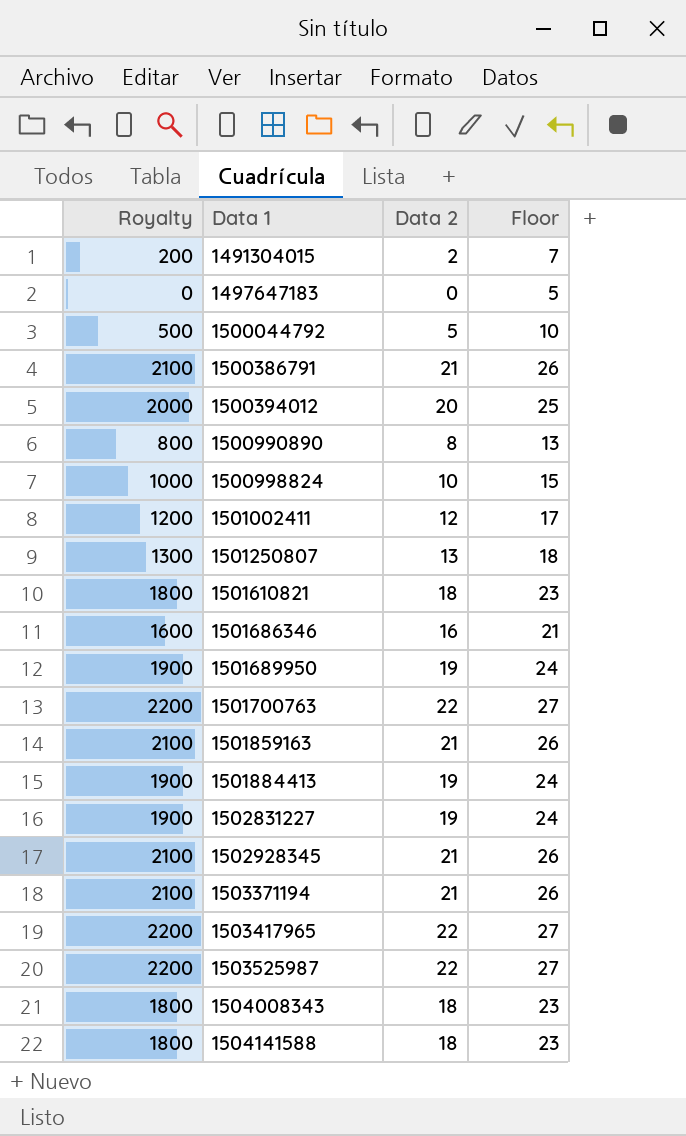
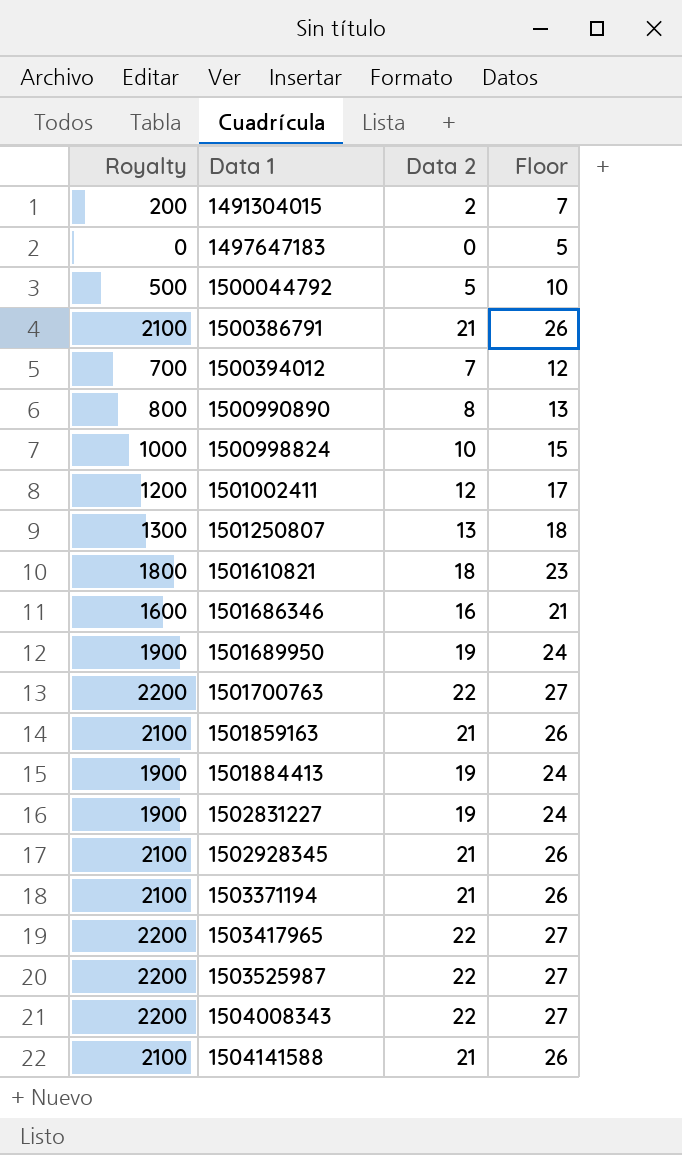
1500394012 | Royalty: 2000 -> 700
1500394012 | Data 2: 20 -> 7
1500394012 | Floor: 25 -> 12
1504008343 | Royalty: 1800 -> 2200
1504008343 | Data 2: 18 -> 22
1504008343 | Floor: 23 -> 27
1504141588 | Royalty: 1800 -> 2100
1504141588 | Data 2: 18 -> 21
1504141588 | Floor: 23 -> 26

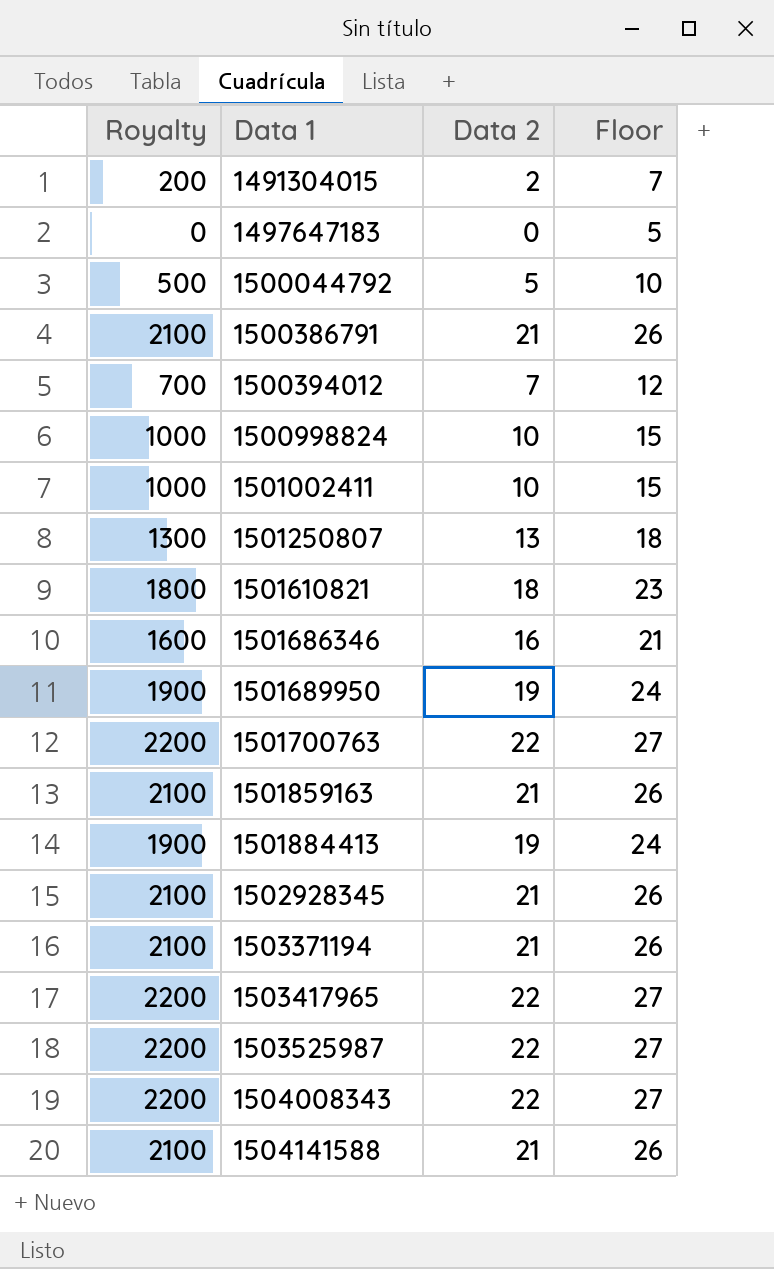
row 1500990890: 800 | 8 | 13 -> none
row 1502831227: 1900 | 19 | 24 -> none
1501002411 | Royalty: 1200 -> 1000
1501002411 | Data 2: 12 -> 10
1501002411 | Floor: 17 -> 15

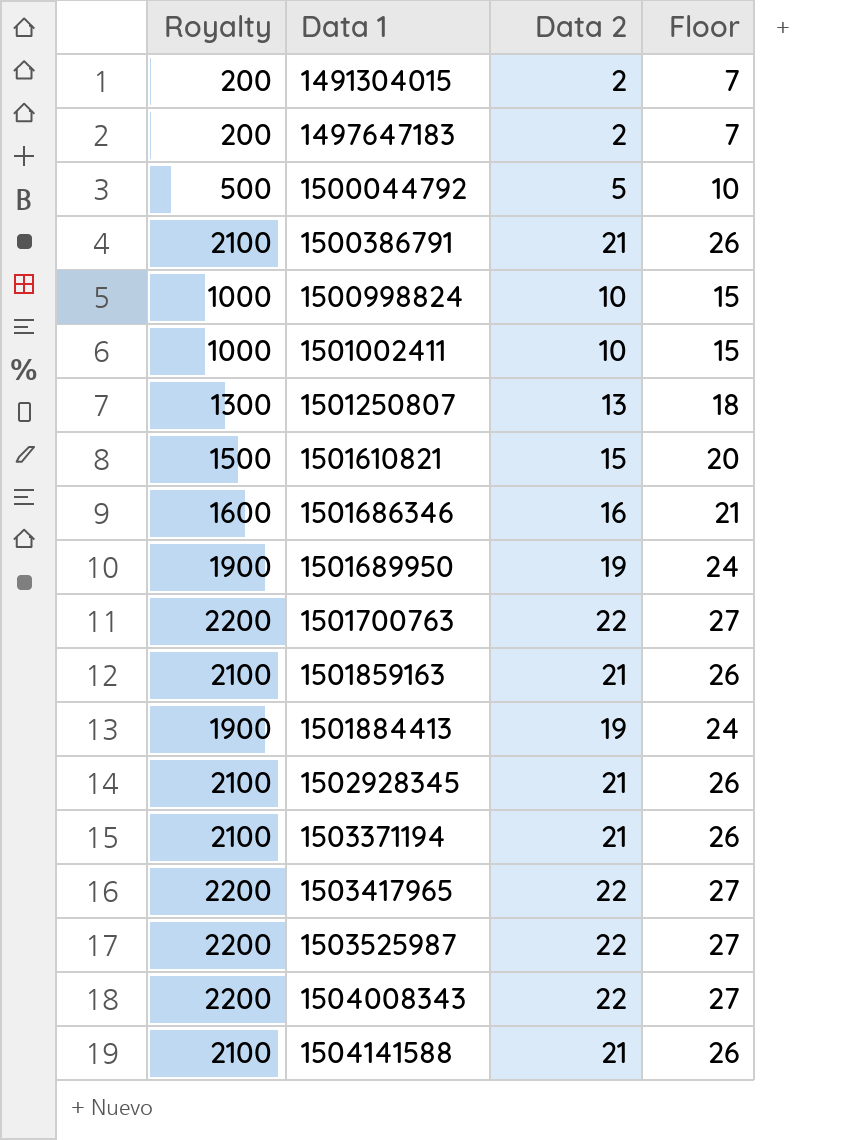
row 1500394012: 700 | 7 | 12 -> none
1497647183 | Royalty: 0 -> 200
1497647183 | Data 2: 0 -> 2
1497647183 | Floor: 5 -> 7
1501610821 | Royalty: 1800 -> 1500
1501610821 | Data 2: 18 -> 15
1501610821 | Floor: 23 -> 20

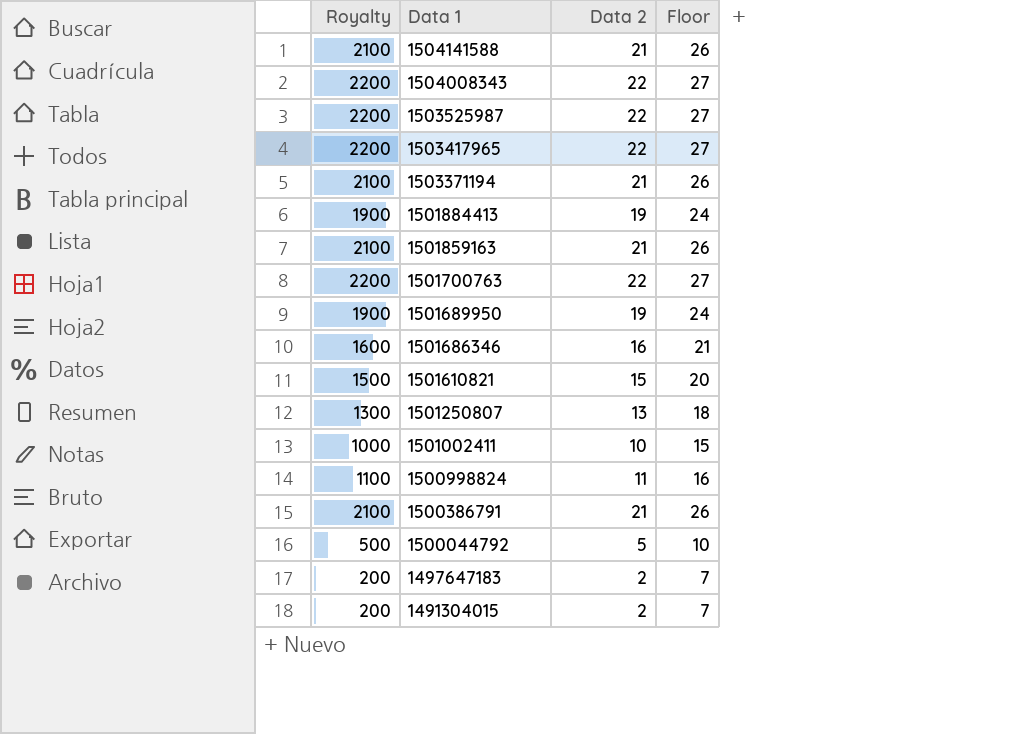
row order: Data 1 ascending -> Data 1 descending
row 1502928345: 2100 | 21 | 26 -> none
1500998824 | Royalty: 1000 -> 1100
1500998824 | Data 2: 10 -> 11
1500998824 | Floor: 15 -> 16

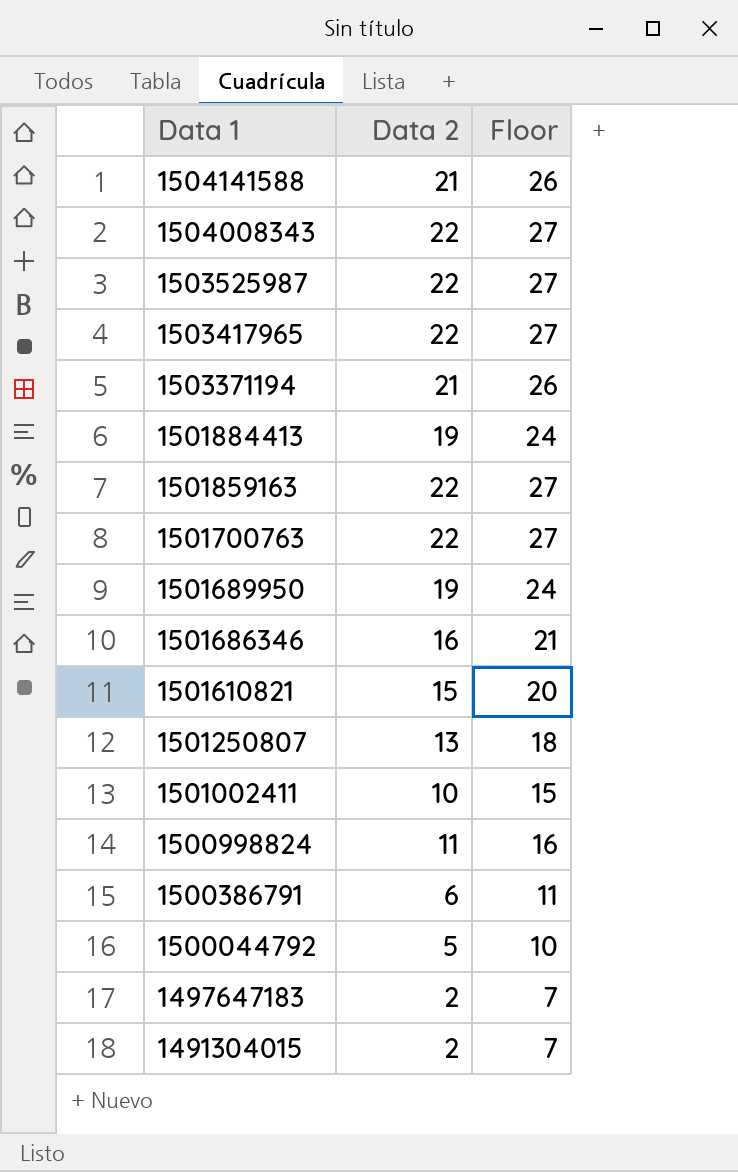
column Royalty | formula: [Data 2] * 100 -> none
1501859163 | Data 2: 21 -> 22
1501859163 | Floor: 26 -> 27
1500386791 | Data 2: 21 -> 6
1500386791 | Floor: 26 -> 11

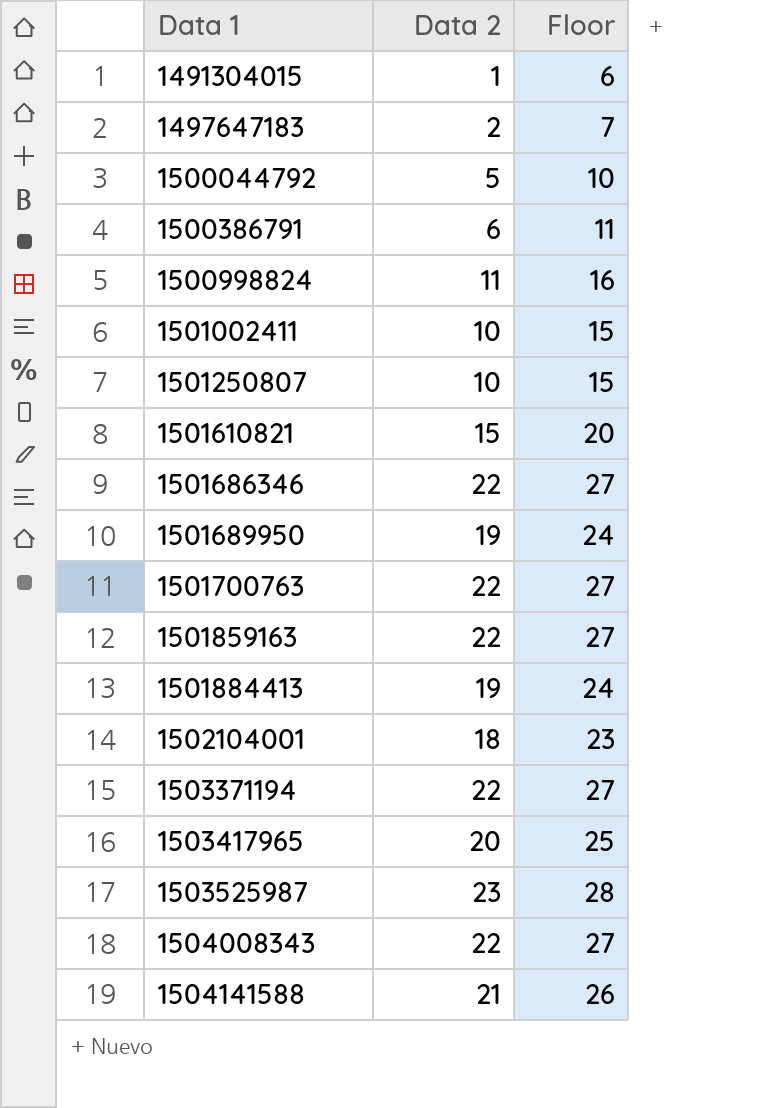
row order: Data 1 descending -> Data 1 ascending
1491304015 | Data 2: 2 -> 1
1491304015 | Floor: 7 -> 6
1501250807 | Data 2: 13 -> 10
1501250807 | Floor: 18 -> 15
1501686346 | Data 2: 16 -> 22
1501686346 | Floor: 21 -> 27
row 1502104001: none -> 18 | 23
1503371194 | Data 2: 21 -> 22
1503371194 | Floor: 26 -> 27
1503417965 | Data 2: 22 -> 20
1503417965 | Floor: 27 -> 25
1503525987 | Data 2: 22 -> 23
1503525987 | Floor: 27 -> 28

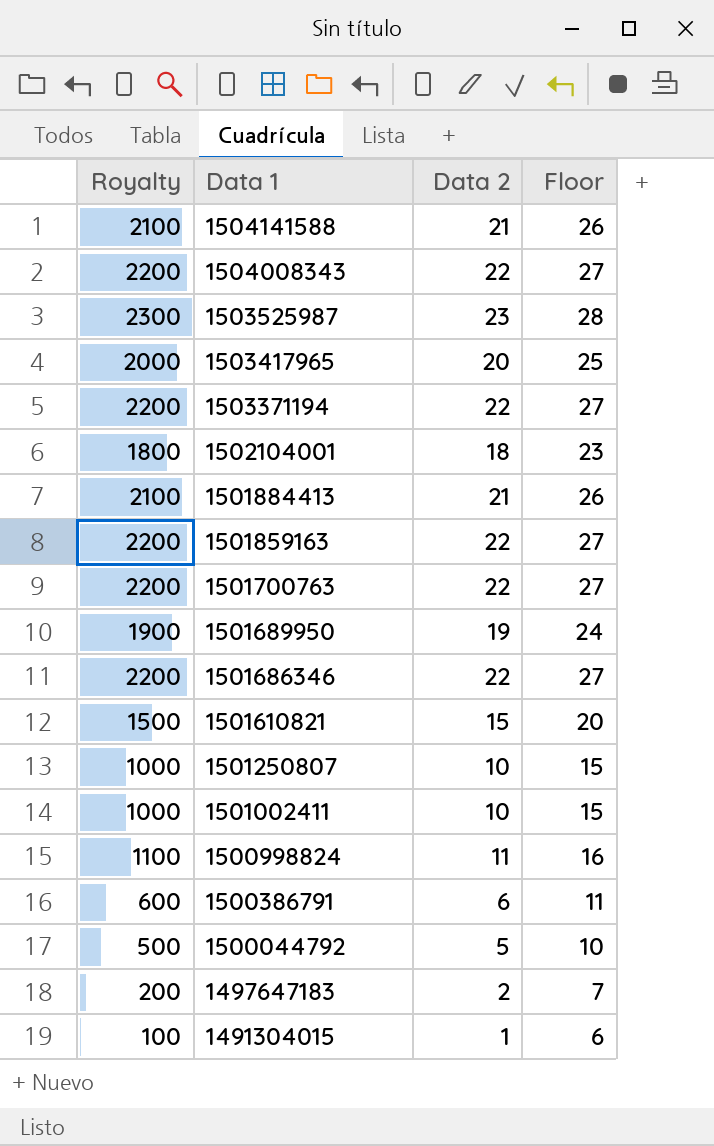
row order: Data 1 ascending -> Data 1 descending
column Royalty | formula: none -> [Data 2] * 100
1501884413 | Data 2: 19 -> 21
1501884413 | Floor: 24 -> 26

